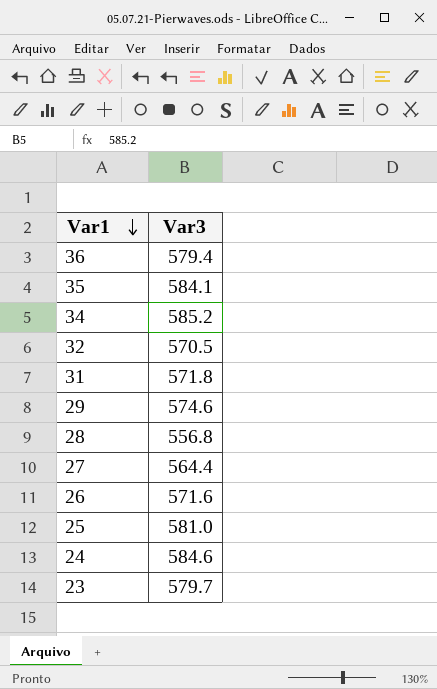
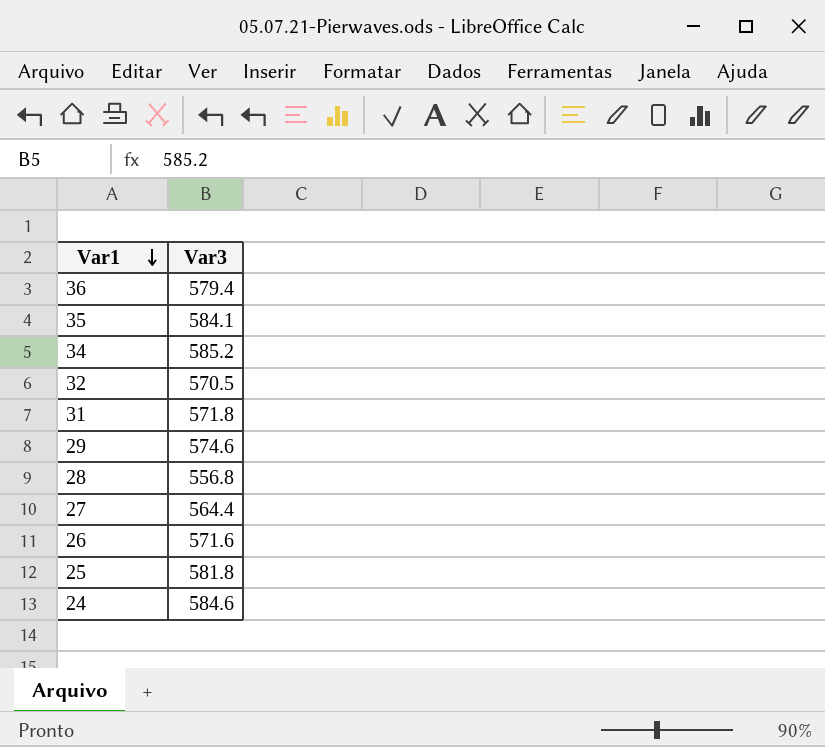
row 23: 579.7 -> none
25 | Var3: 581.0 -> 581.8

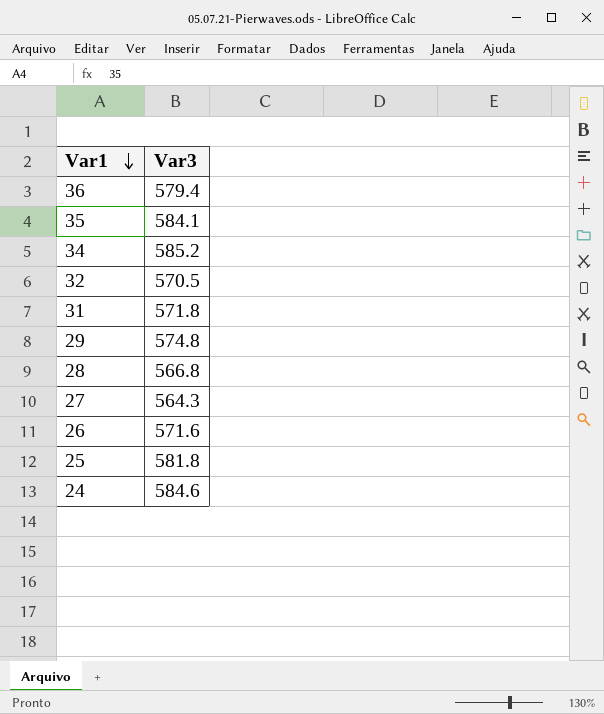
29 | Var3: 574.6 -> 574.8
28 | Var3: 556.8 -> 566.8
27 | Var3: 564.4 -> 564.3

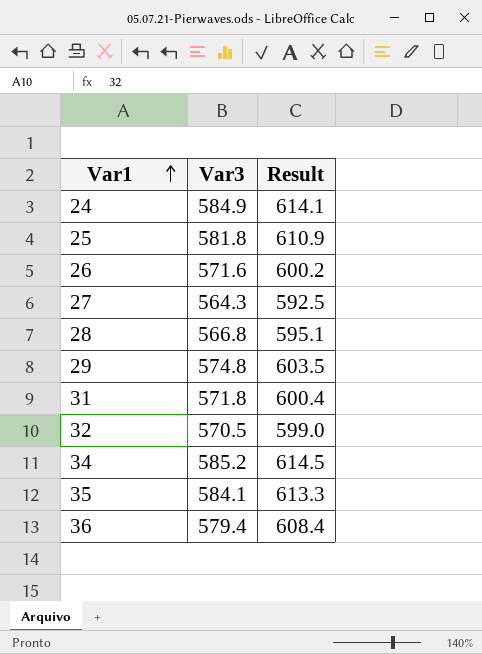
row order: Var1 descending -> Var1 ascending
column Result | formula: none -> [Var3] * 1.05
24 | Var3: 584.6 -> 584.9

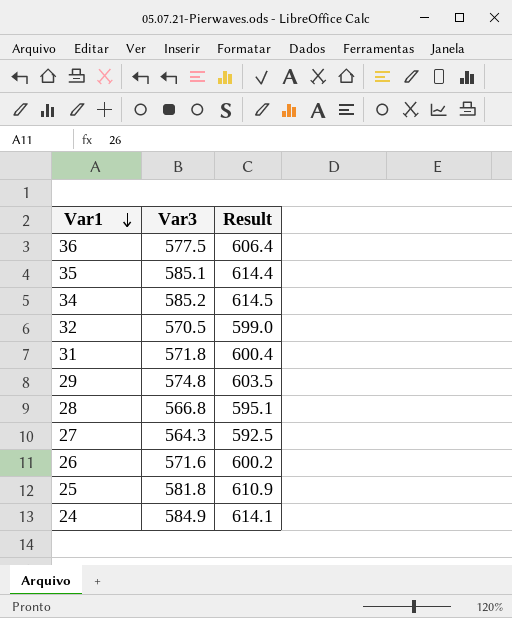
row order: Var1 ascending -> Var1 descending
36 | Var3: 579.4 -> 577.5
36 | Result: 608.4 -> 606.4
35 | Var3: 584.1 -> 585.1
35 | Result: 613.3 -> 614.4

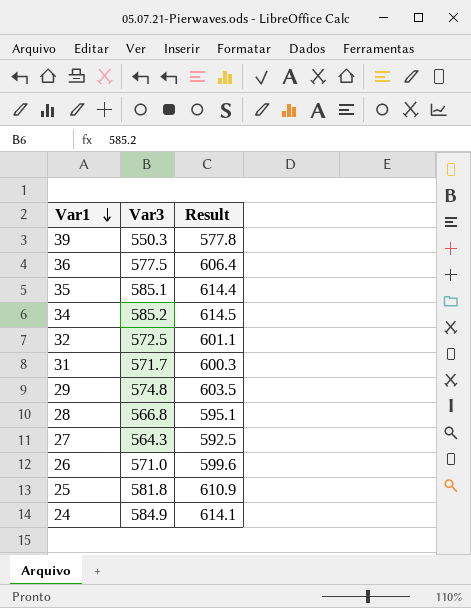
row 39: none -> 550.3 | 577.8
32 | Var3: 570.5 -> 572.5
32 | Result: 599.0 -> 601.1
31 | Var3: 571.8 -> 571.7
31 | Result: 600.4 -> 600.3
26 | Var3: 571.6 -> 571.0
26 | Result: 600.2 -> 599.6

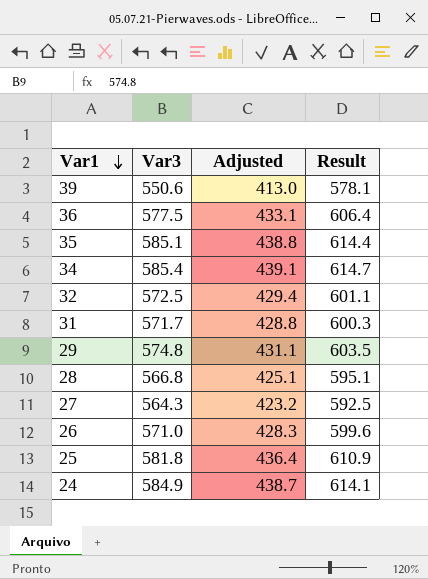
column Adjusted | formula: none -> [Var3] * 0.75
39 | Var3: 550.3 -> 550.6
39 | Result: 577.8 -> 578.1
34 | Var3: 585.2 -> 585.4
34 | Result: 614.5 -> 614.7

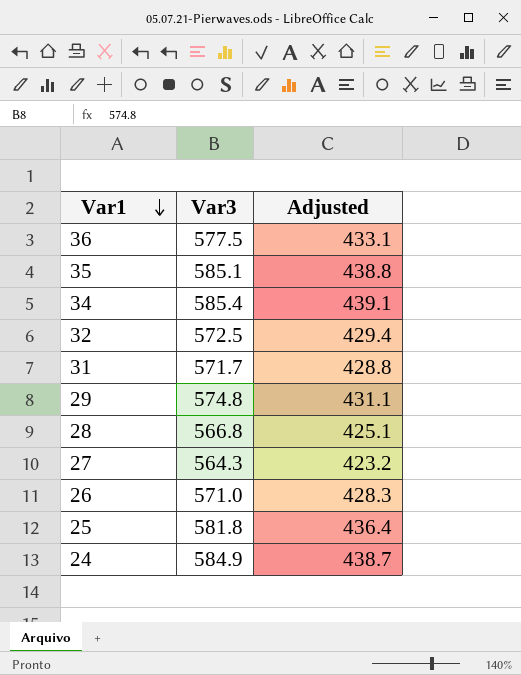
column Result | formula: [Var3] * 1.05 -> none
row 39: 550.6 | 413.0 | 578.1 -> none

